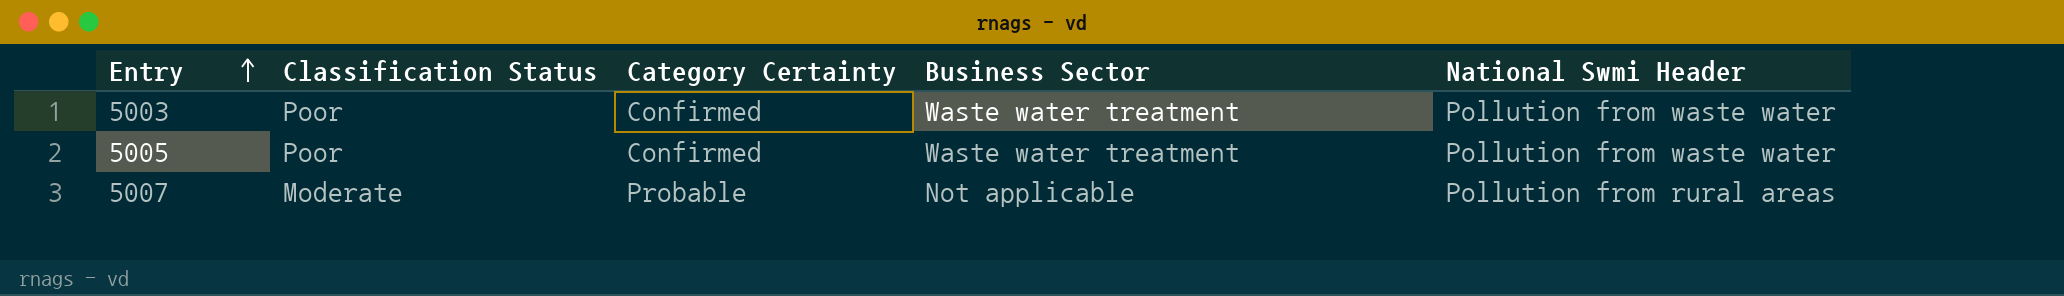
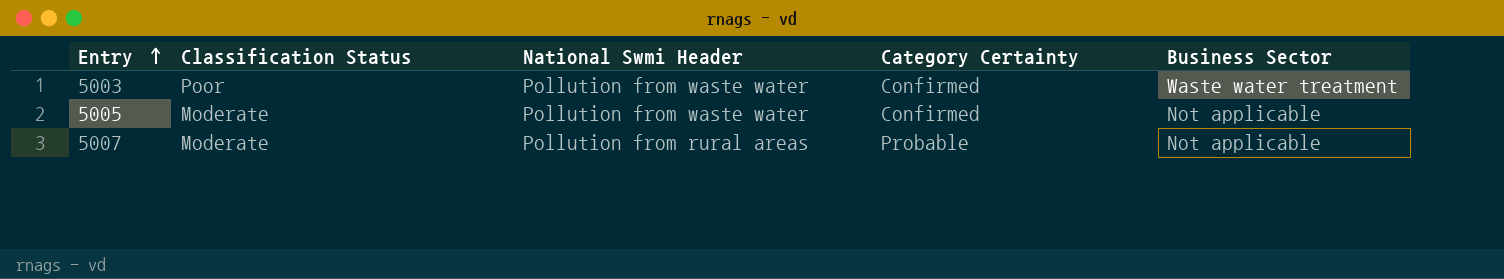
column National Swmi Header | position: 5 -> 3
5005 | Classification Status: Poor -> Moderate
5005 | Business Sector: Waste water treatment -> Not applicable

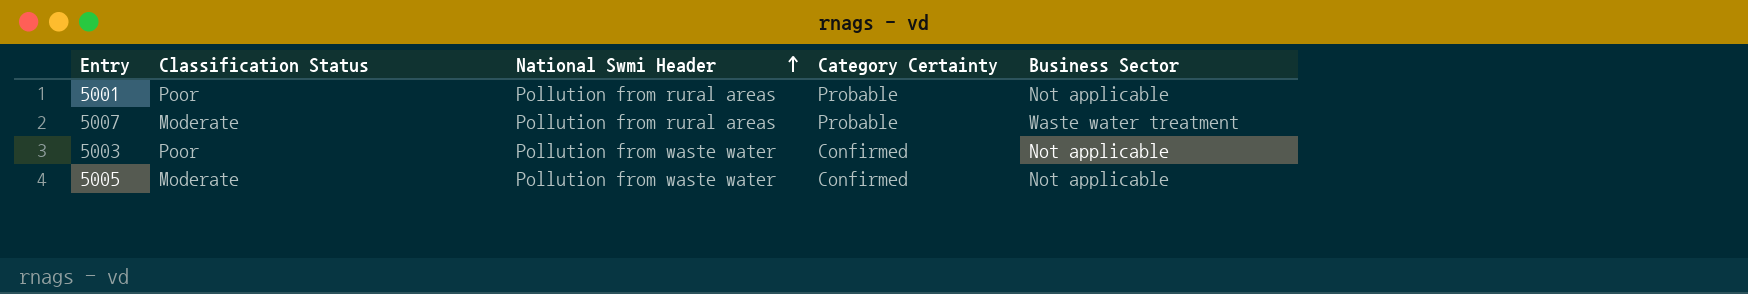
row order: Entry ascending -> National Swmi Header ascending
row 5001: none -> Poor | Pollution from rural areas | Probable | Not applicable
5007 | Business Sector: Not applicable -> Waste water treatment
5003 | Business Sector: Waste water treatment -> Not applicable

